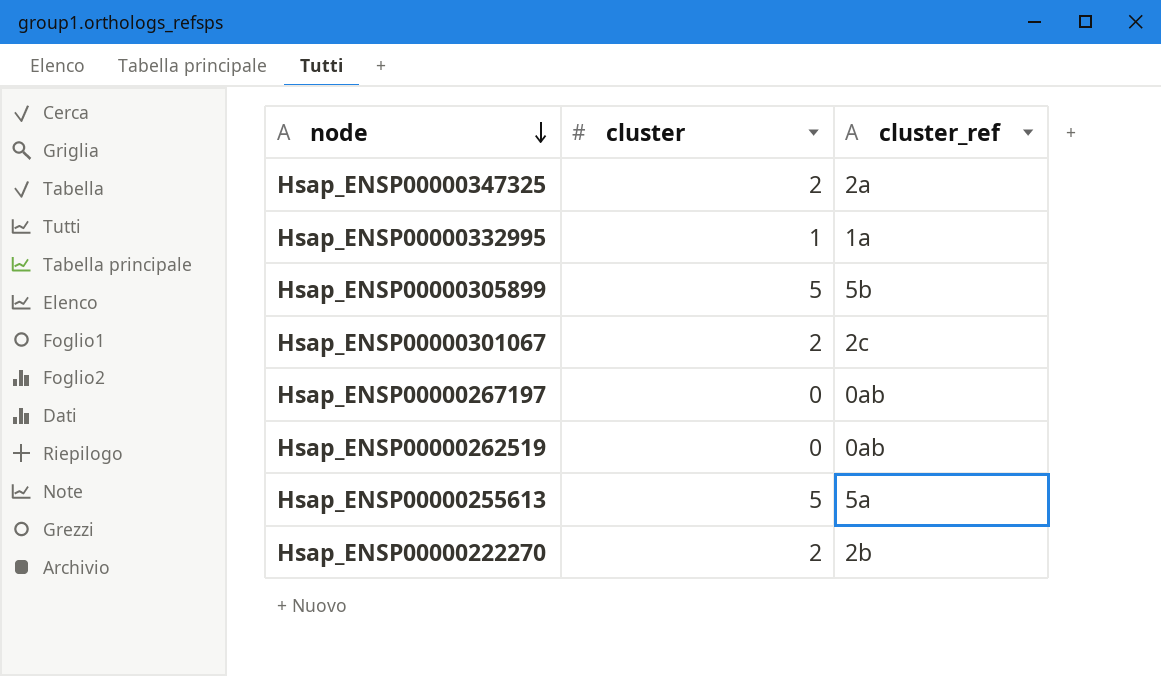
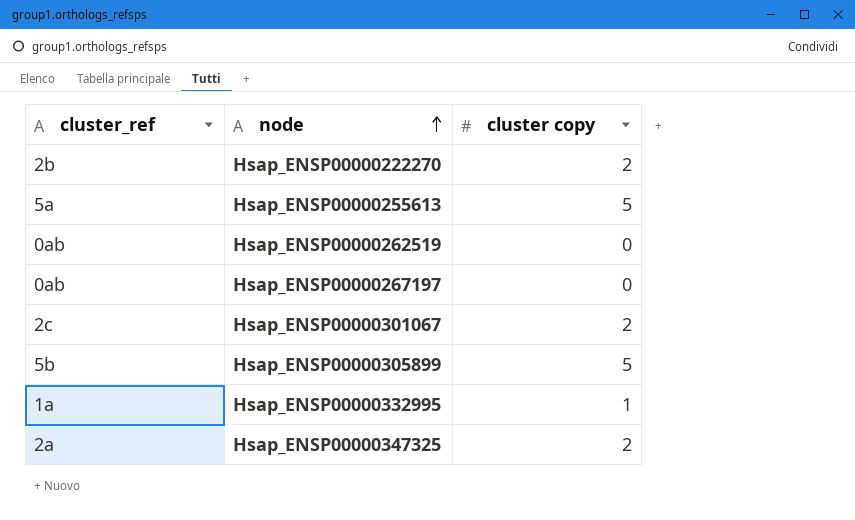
row order: node descending -> node ascending
column cluster_ref | position: 3 -> 1
column name: cluster -> cluster copy

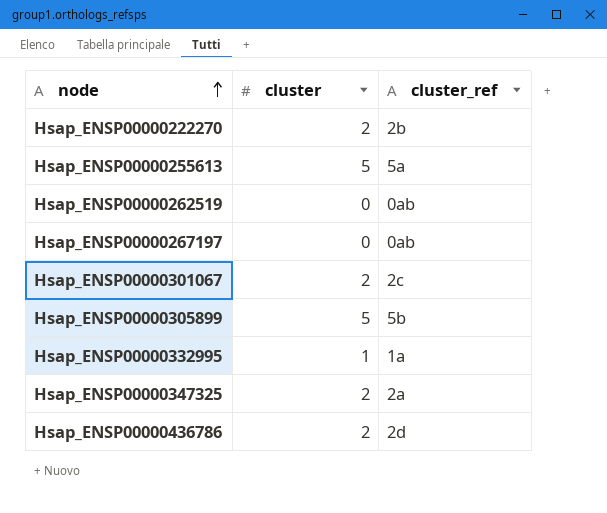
column name: cluster copy -> cluster
column cluster_ref | position: 1 -> 3
row Hsap_ENSP00000436786: none -> 2 | 2d

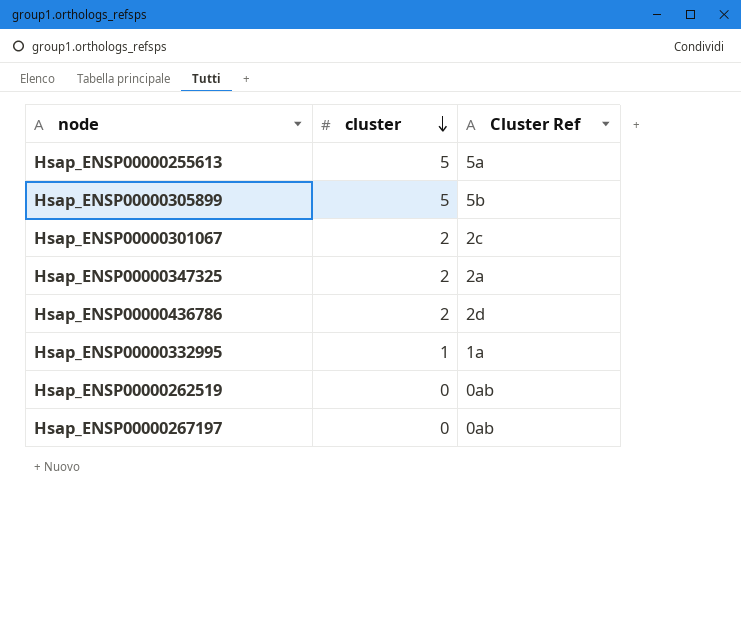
row order: node ascending -> cluster descending
column name: cluster_ref -> Cluster Ref
row Hsap_ENSP00000222270: 2 | 2b -> none

